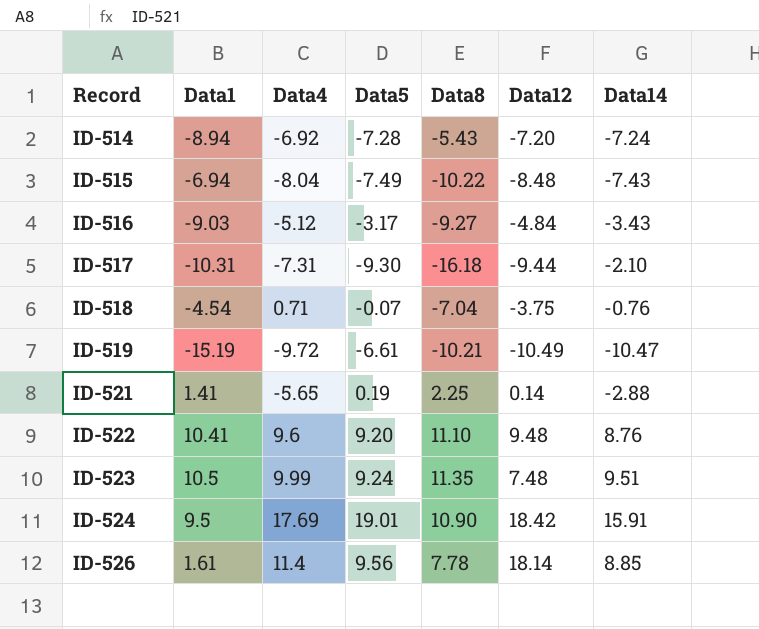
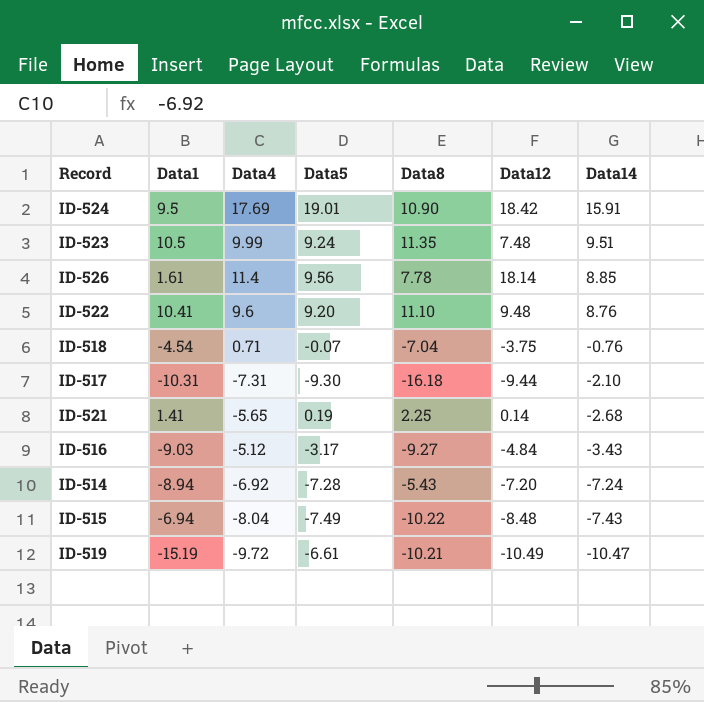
row order: Record ascending -> Data14 descending
ID-521 | Data14: -2.88 -> -2.68

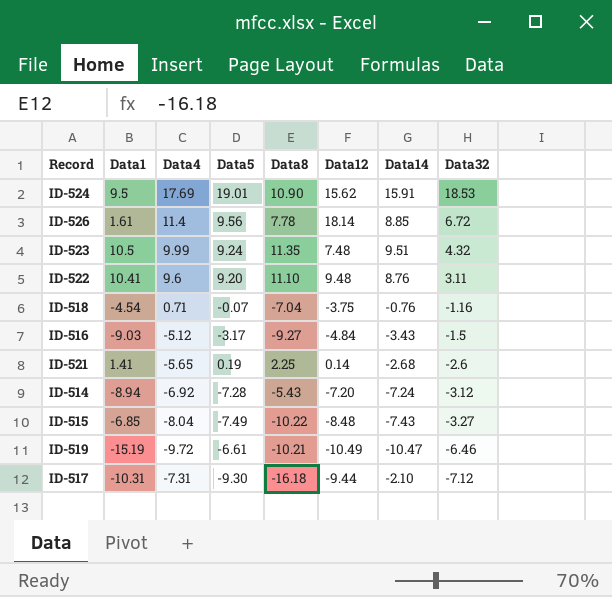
row order: Data14 descending -> Data32 descending
column Data32 | position: none -> 8
ID-524 | Data12: 18.42 -> 15.62
ID-515 | Data1: -6.94 -> -6.85

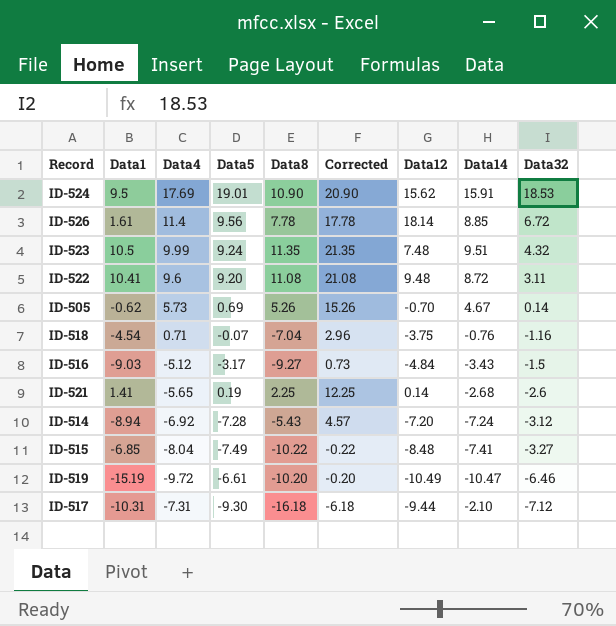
column Corrected | formula: none -> [Data8] + 10
ID-522 | Data8: 11.10 -> 11.08
ID-522 | Data14: 8.76 -> 8.72
row ID-505: none -> -0.62 | 5.73 | 0.69 | 5.26 | 15.26 | -0.70 | 4.67 | 0.14
ID-515 | Data14: -7.43 -> -7.41
ID-519 | Data8: -10.21 -> -10.20

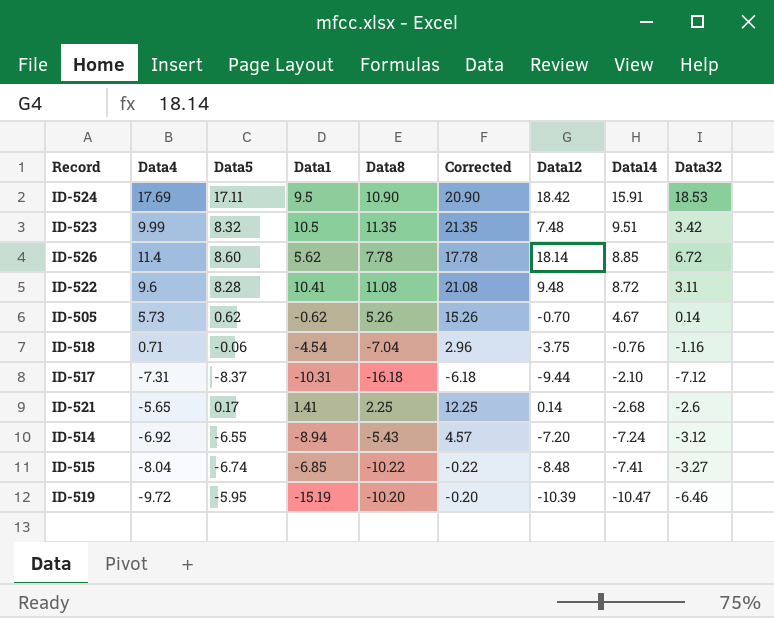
row order: Data32 descending -> Data14 descending
column Data1 | position: 2 -> 4
row ID-516: -9.03 | -5.12 | -3.17 | -9.27 | 0.73 | -4.84 | -3.43 | -1.5 -> none
ID-524 | Data5: 19.01 -> 17.11
ID-524 | Data12: 15.62 -> 18.42
ID-523 | Data5: 9.24 -> 8.32
ID-523 | Data32: 4.32 -> 3.42
ID-526 | Data5: 9.56 -> 8.60
ID-526 | Data1: 1.61 -> 5.62
ID-522 | Data5: 9.20 -> 8.28
ID-505 | Data5: 0.69 -> 0.62
ID-518 | Data5: -0.07 -> -0.06
ID-517 | Data5: -9.30 -> -8.37
ID-521 | Data5: 0.19 -> 0.17
ID-514 | Data5: -7.28 -> -6.55
ID-515 | Data5: -7.49 -> -6.74
ID-519 | Data5: -6.61 -> -5.95
ID-519 | Data12: -10.49 -> -10.39

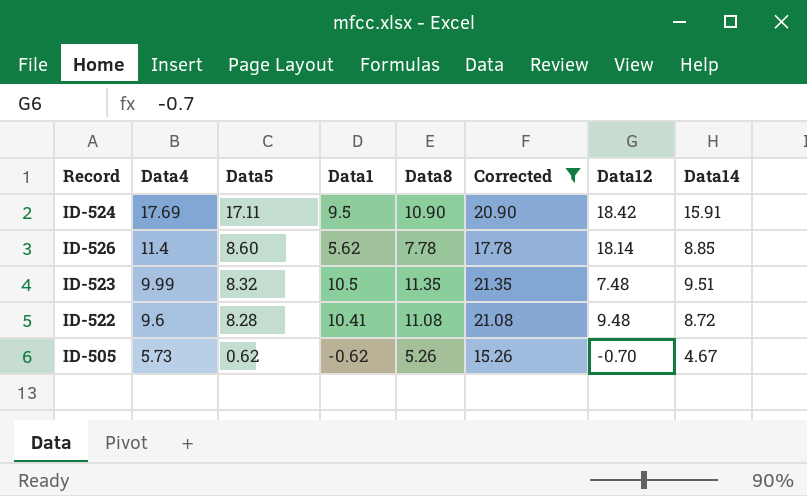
filter: none -> Corrected >= 15.26
row order: Data14 descending -> Data4 descending
column Data32 | position: 9 -> none

